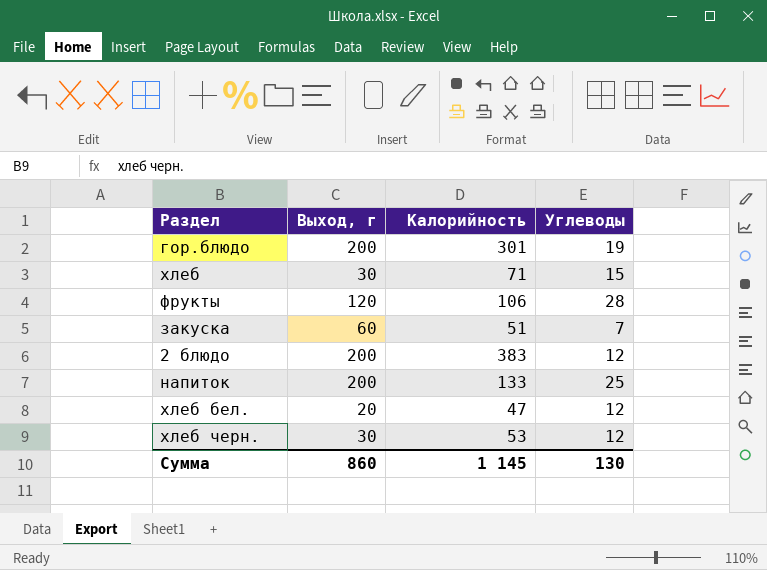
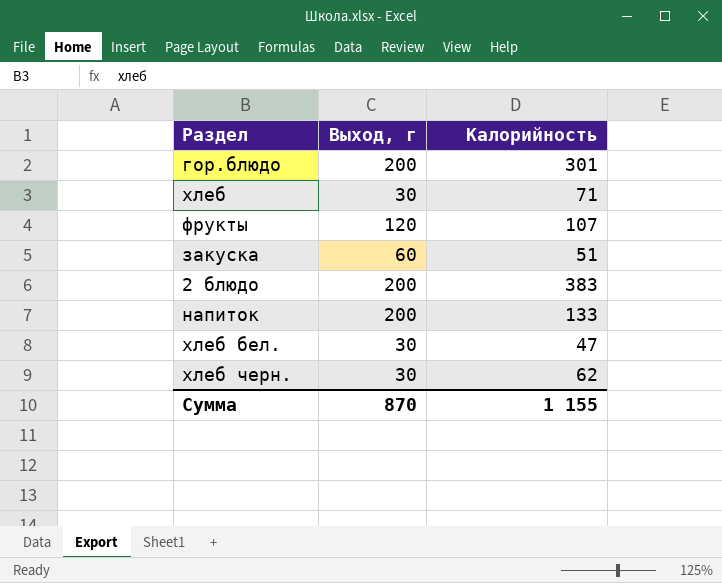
column Углеводы | position: 4 -> none
фрукты | Калорийность: 106 -> 107
хлеб бел. | Выход, г: 20 -> 30
хлеб черн. | Калорийность: 53 -> 62
Сумма | Выход, г: 860 -> 870
Сумма | Калорийность: 1 145 -> 1 155

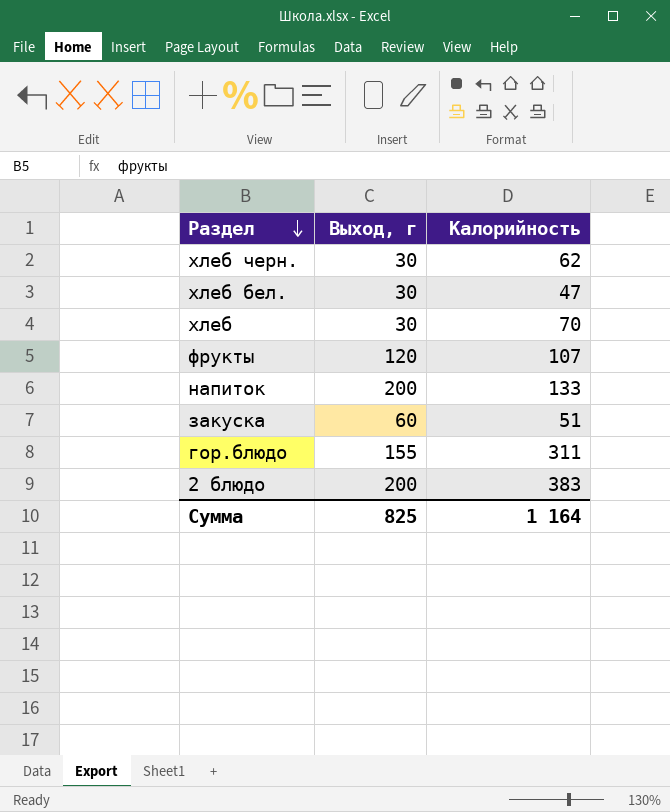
row order: none -> Раздел descending
хлеб | Калорийность: 71 -> 70
гор.блюдо | Выход, г: 200 -> 155
гор.блюдо | Калорийность: 301 -> 311
Сумма | Выход, г: 870 -> 825
Сумма | Калорийность: 1 155 -> 1 164

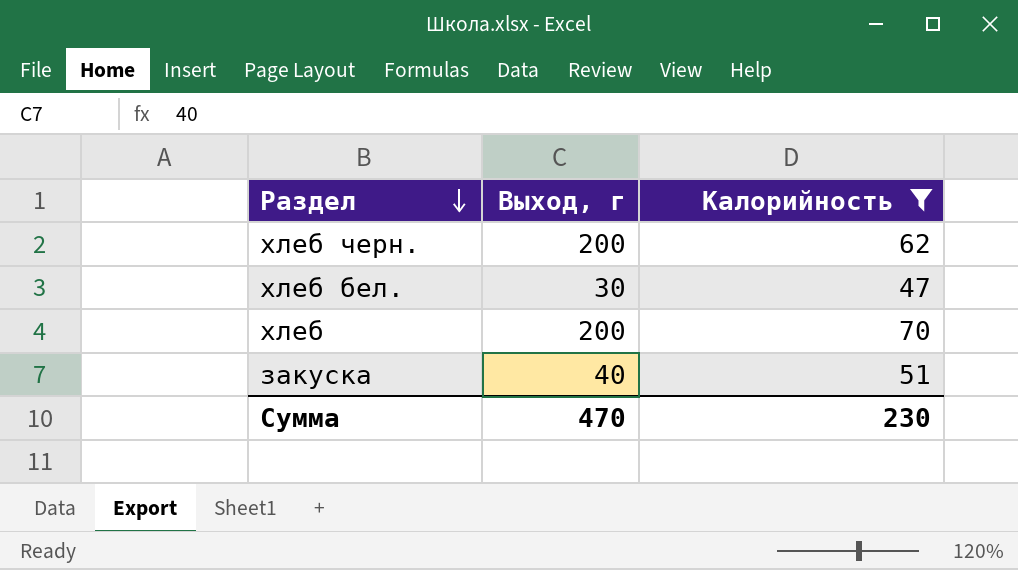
filter: none -> Калорийность <= 70
хлеб черн. | Выход, г: 30 -> 200
хлеб | Выход, г: 30 -> 200
закуска | Выход, г: 60 -> 40
Сумма | Выход, г: 825 -> 470
Сумма | Калорийность: 1 164 -> 230

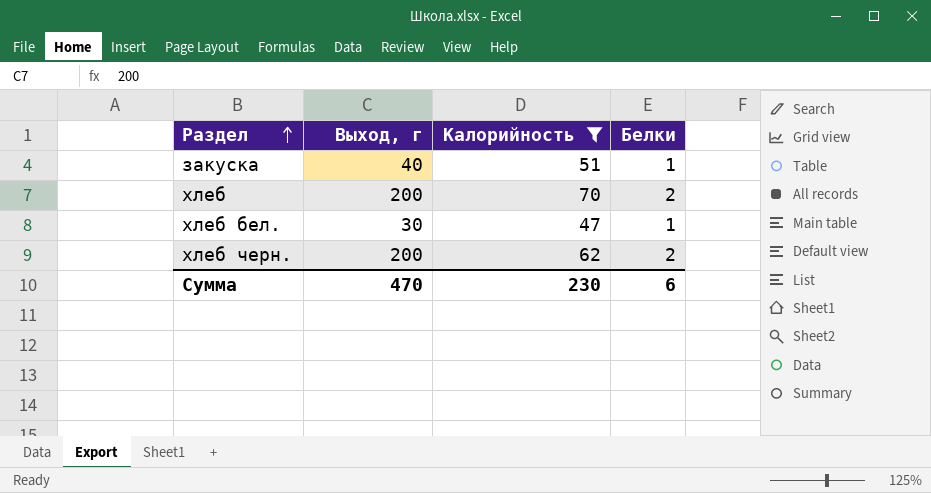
row order: Раздел descending -> Раздел ascending
column Белки | position: none -> 4

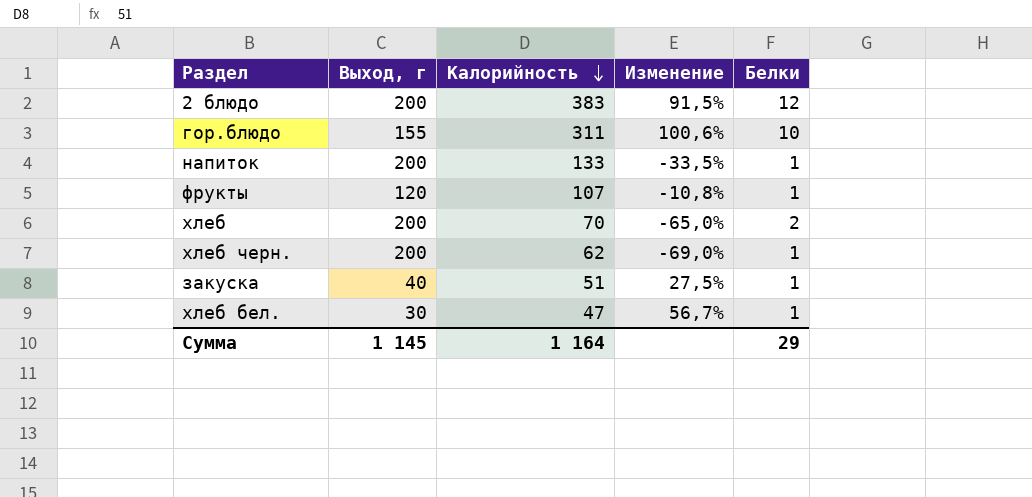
filter: Калорийность <= 70 -> none
row order: Раздел ascending -> Калорийность descending
column Изменение | formula: none -> ([Калорийность] - [Выход, г]) / [Выход, г]
хлеб черн. | Белки: 2 -> 1
Сумма | Выход, г: 470 -> 1 145
Сумма | Калорийность: 230 -> 1 164
Сумма | Белки: 6 -> 29

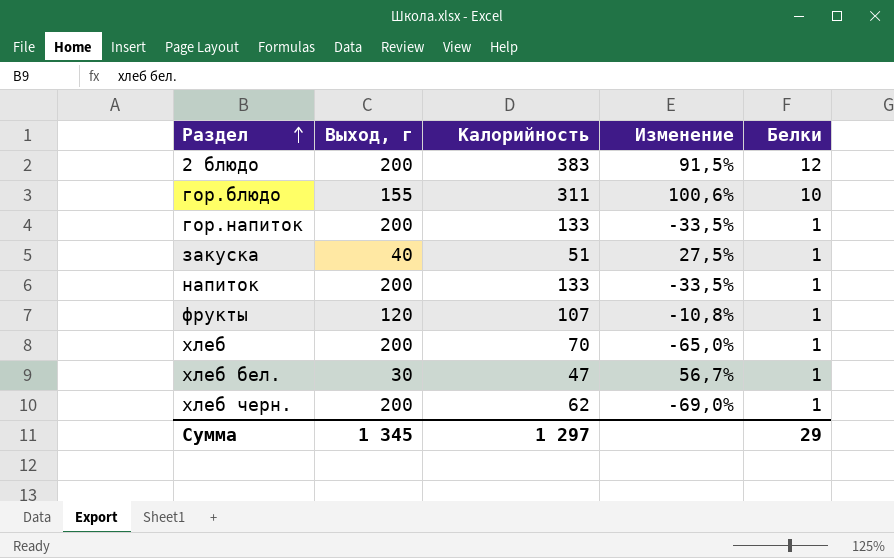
row order: Калорийность descending -> Раздел ascending
row гор.напиток: none -> 200 | 133 | -33,5% | 1
хлеб | Белки: 2 -> 1
Сумма | Выход, г: 1 145 -> 1 345
Сумма | Калорийность: 1 164 -> 1 297

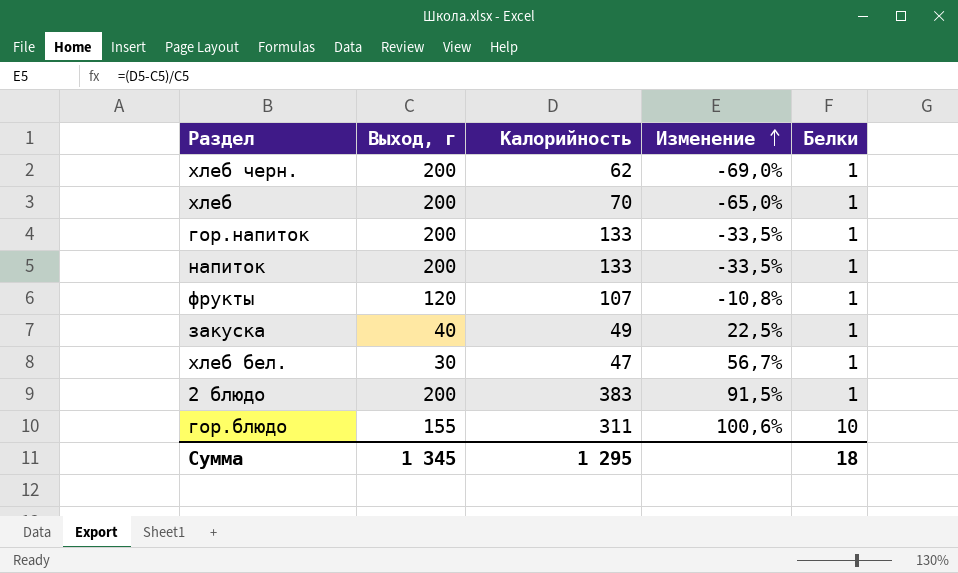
row order: Раздел ascending -> Изменение ascending
закуска | Калорийность: 51 -> 49
закуска | Изменение: 27,5% -> 22,5%
2 блюдо | Белки: 12 -> 1
Сумма | Калорийность: 1 297 -> 1 295
Сумма | Белки: 29 -> 18

